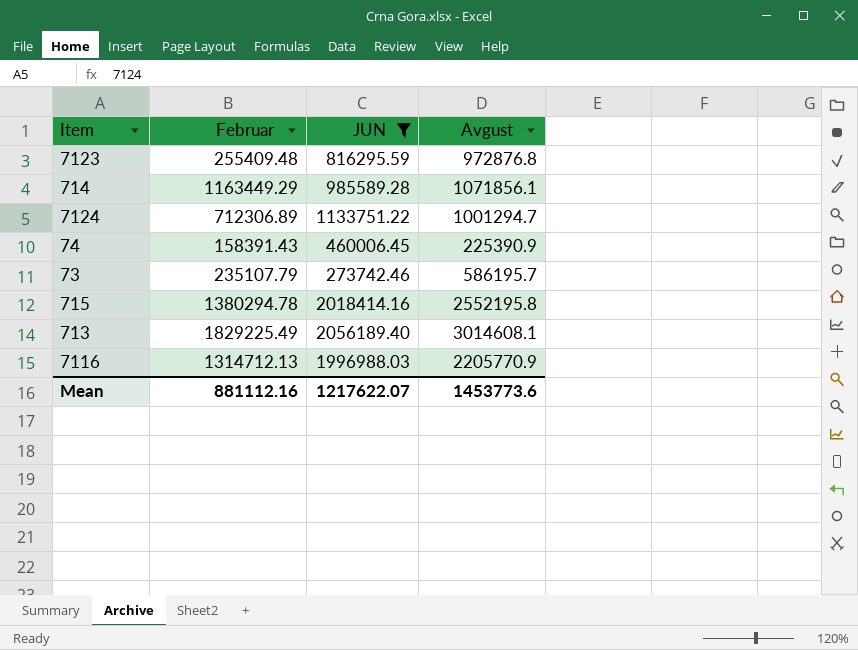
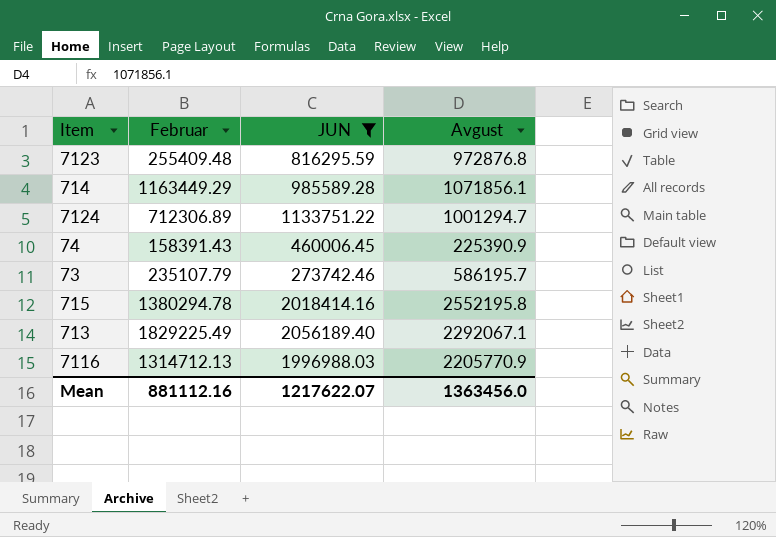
713 | Avgust: 3014608.1 -> 2292067.1
Mean | Avgust: 1453773.6 -> 1363456.0

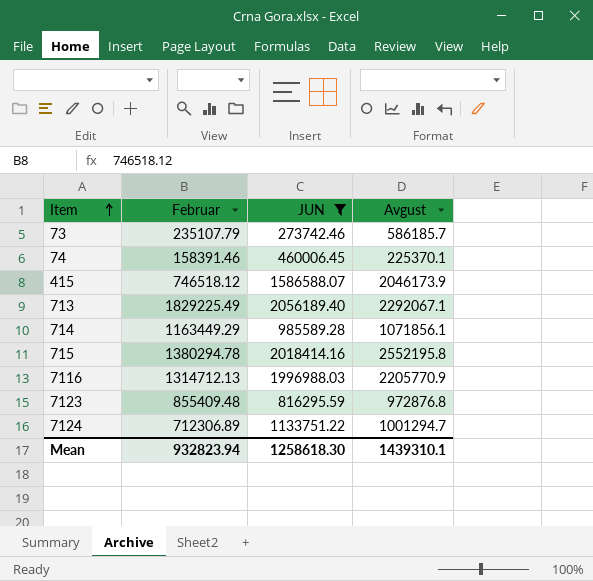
row order: none -> Item ascending
73 | Avgust: 586195.7 -> 586185.7
74 | Februar: 158391.43 -> 158391.46
74 | Avgust: 225390.9 -> 225370.1
row 415: none -> 746518.12 | 1586588.07 | 2046173.9
7123 | Februar: 255409.48 -> 855409.48
Mean | Februar: 881112.16 -> 932823.94
Mean | JUN: 1217622.07 -> 1258618.30
Mean | Avgust: 1363456.0 -> 1439310.1

